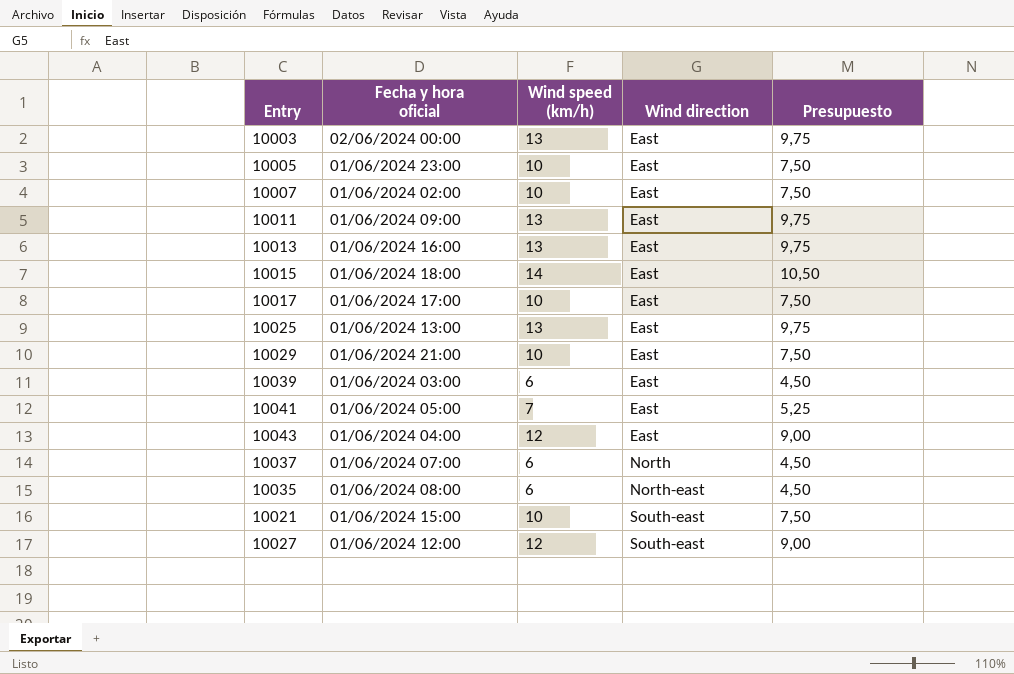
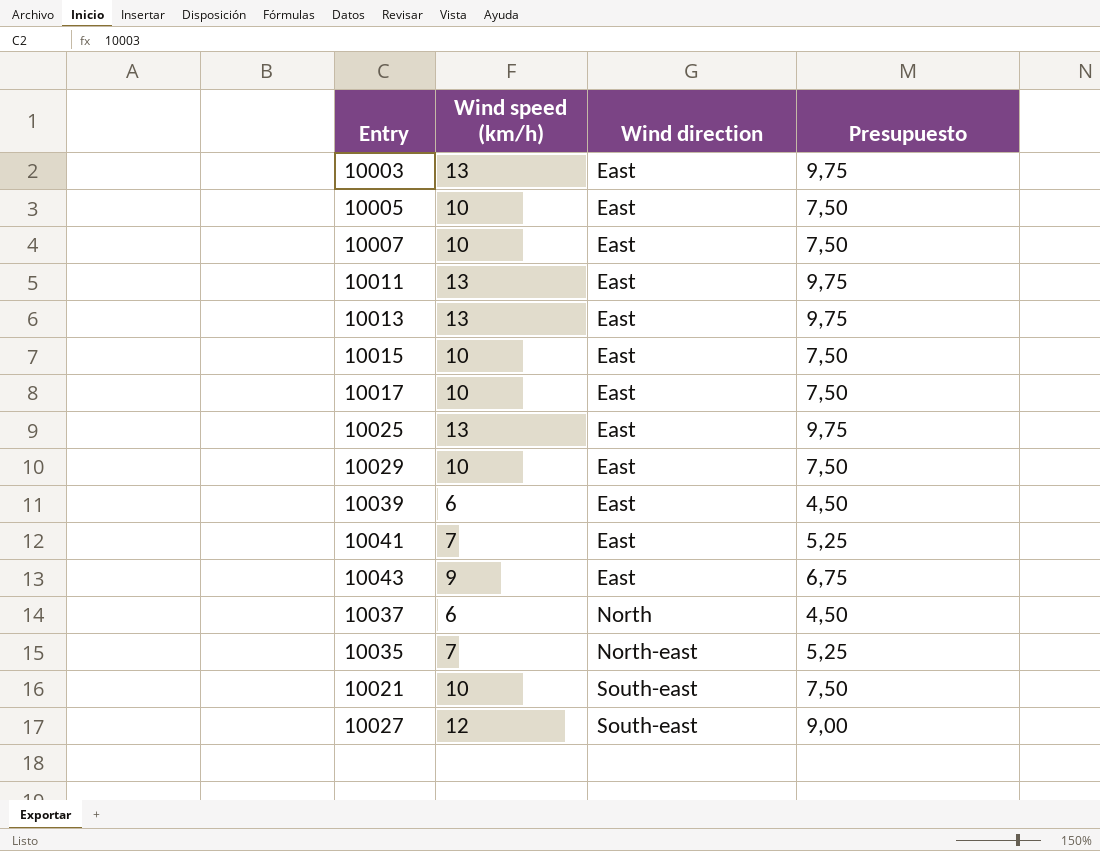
column Fecha y hora oficial | position: 2 -> none
10015 | Wind speed (km/h): 14 -> 10
10015 | Presupuesto: 10,50 -> 7,50
10043 | Wind speed (km/h): 12 -> 9
10043 | Presupuesto: 9,00 -> 6,75
10035 | Wind speed (km/h): 6 -> 7
10035 | Presupuesto: 4,50 -> 5,25

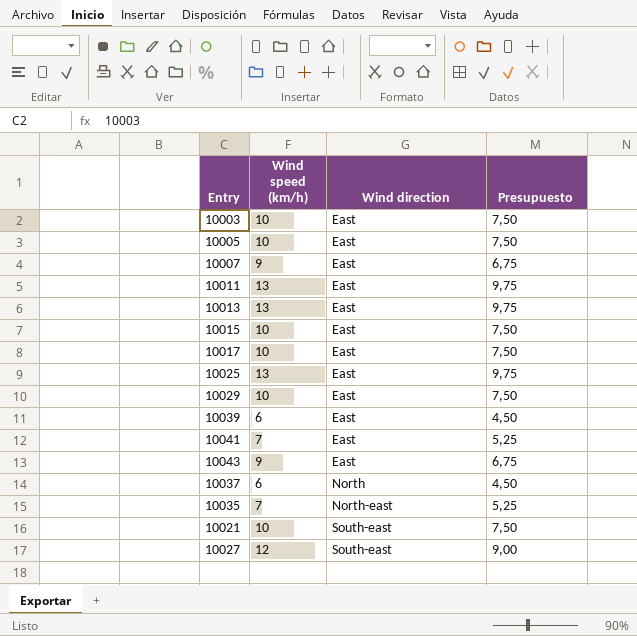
10003 | Wind speed (km/h): 13 -> 10
10003 | Presupuesto: 9,75 -> 7,50
10007 | Wind speed (km/h): 10 -> 9
10007 | Presupuesto: 7,50 -> 6,75

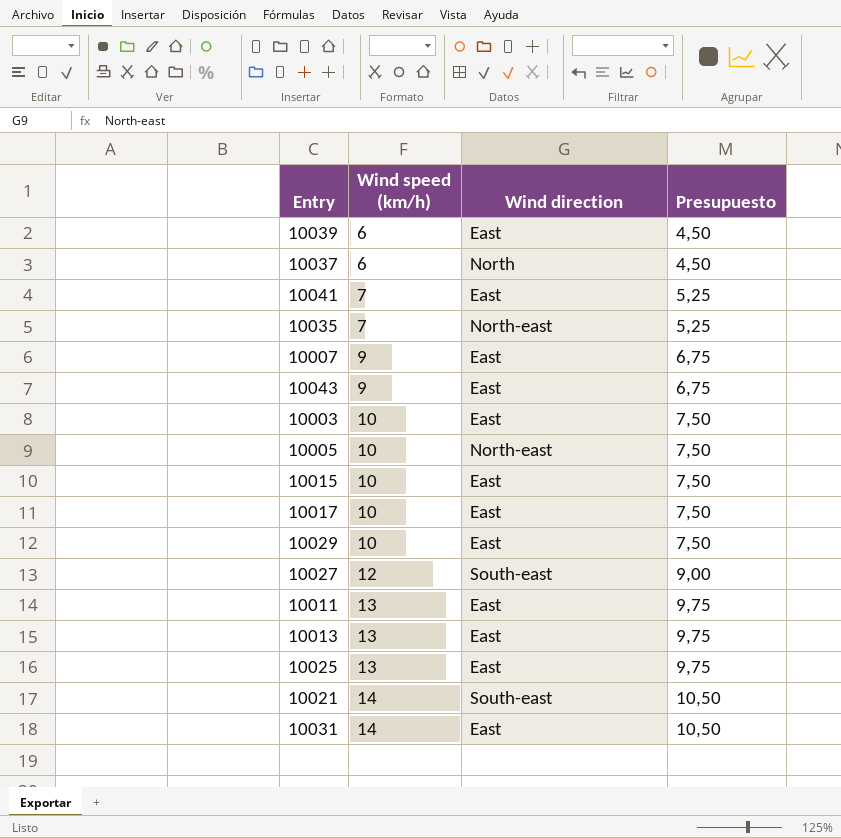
row order: Wind direction ascending -> Wind speed (km/h) ascending
10005 | Wind direction: East -> North-east
10021 | Wind speed (km/h): 10 -> 14
10021 | Presupuesto: 7,50 -> 10,50
row 10031: none -> 14 | East | 10,50

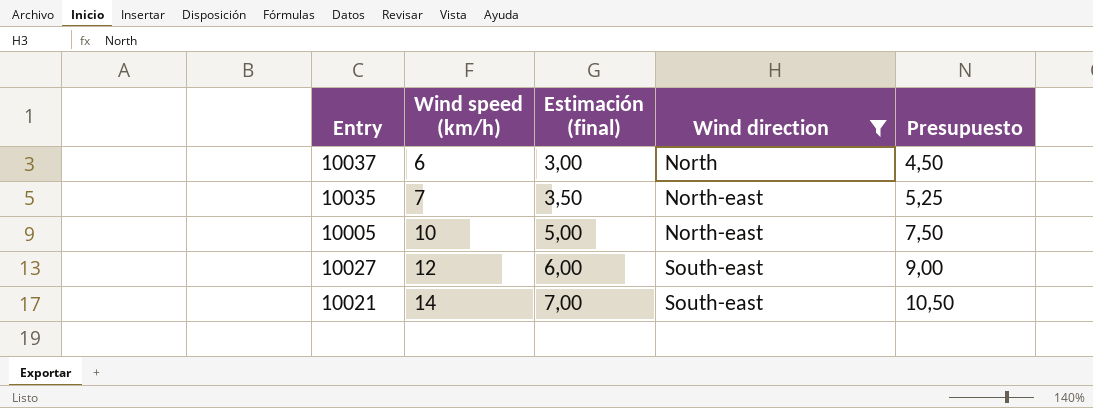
filter: none -> Wind direction != East
column Estimación (final) | formula: none -> [Wind speed (km/h)] * 0,5

